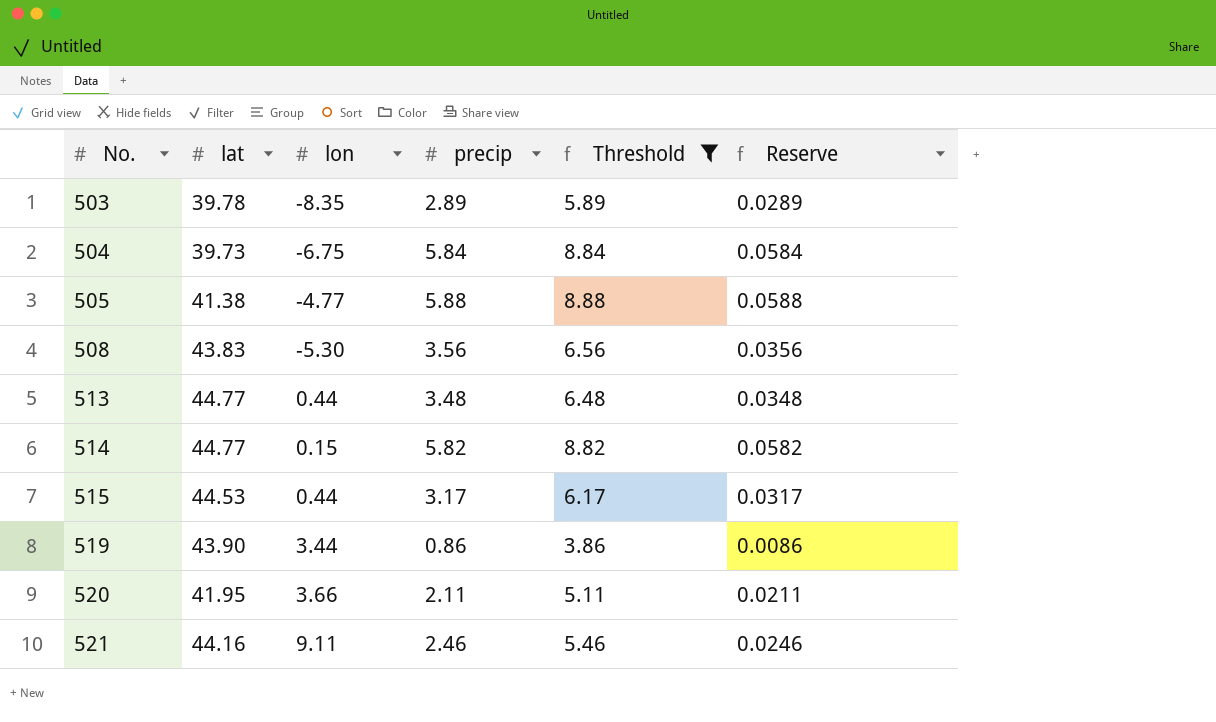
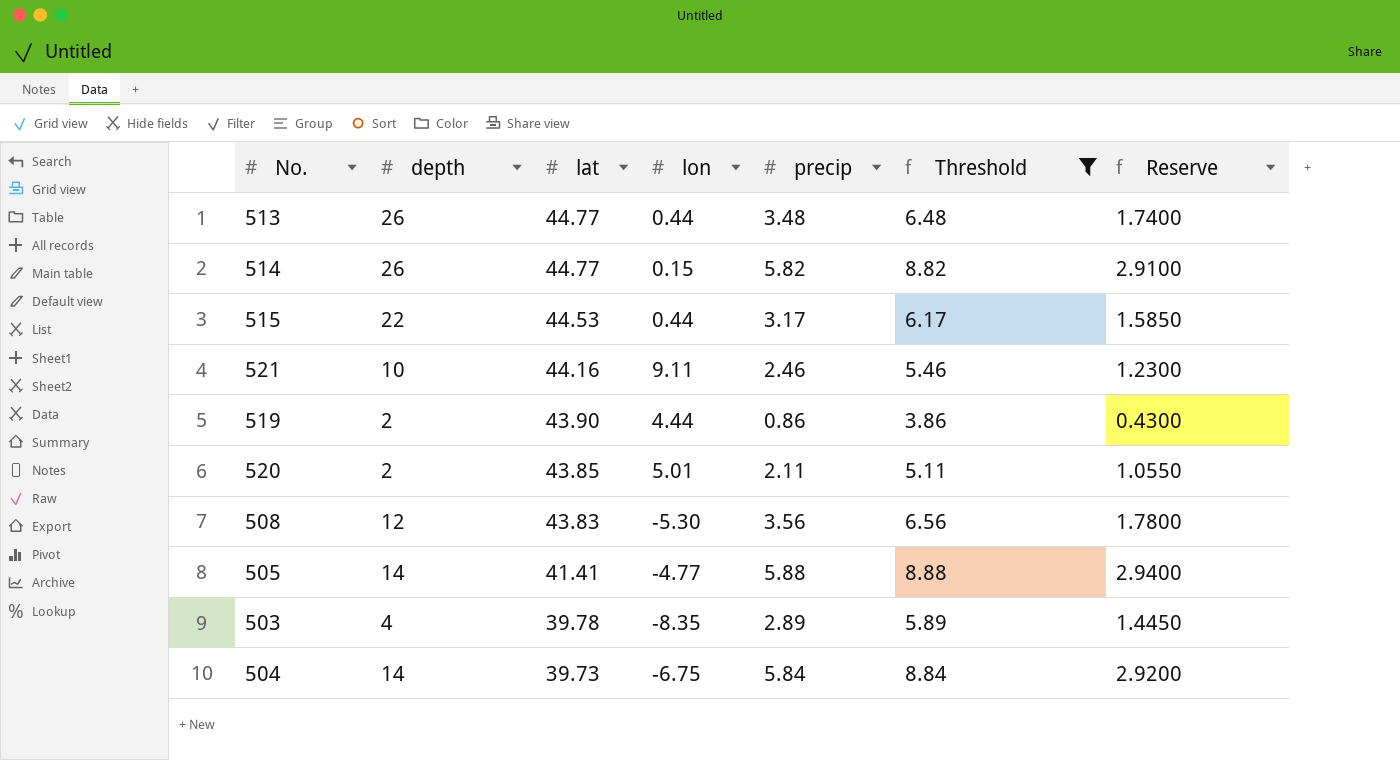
row order: No. ascending -> lat descending
column depth | position: none -> 2
column Reserve | formula: [precip] * 0.01 -> [precip] * 0.5
519 | lon: 3.44 -> 4.44
520 | lat: 41.95 -> 43.85
520 | lon: 3.66 -> 5.01
505 | lat: 41.38 -> 41.41

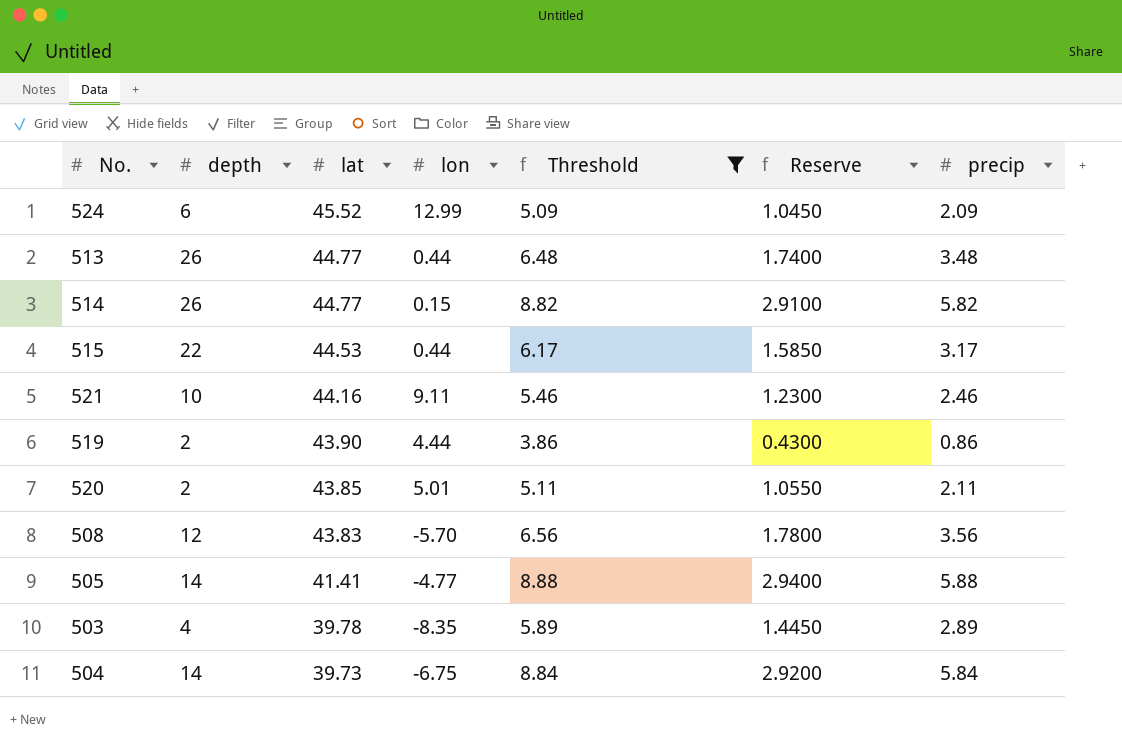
column precip | position: 5 -> 7
row 524: none -> 6 | 45.52 | 12.99 | 5.09 | 1.0450 | 2.09
508 | lon: -5.30 -> -5.70

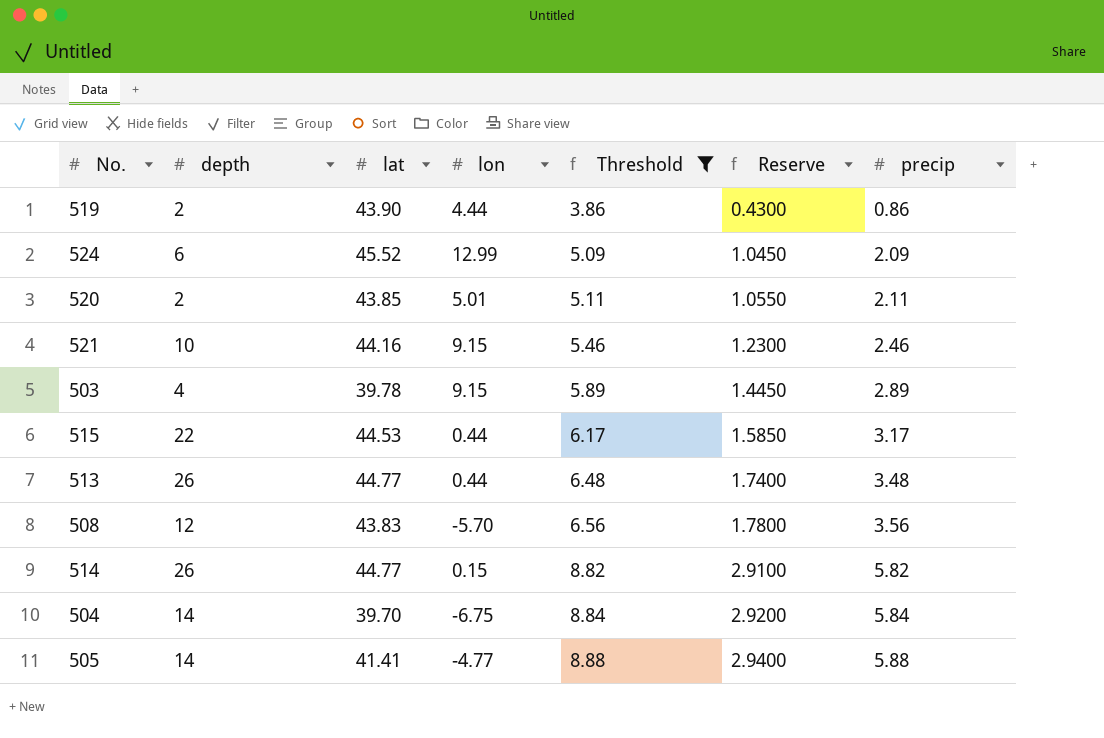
row order: lat descending -> Threshold ascending
521 | lon: 9.11 -> 9.15
503 | lon: -8.35 -> 9.15
504 | lat: 39.73 -> 39.70

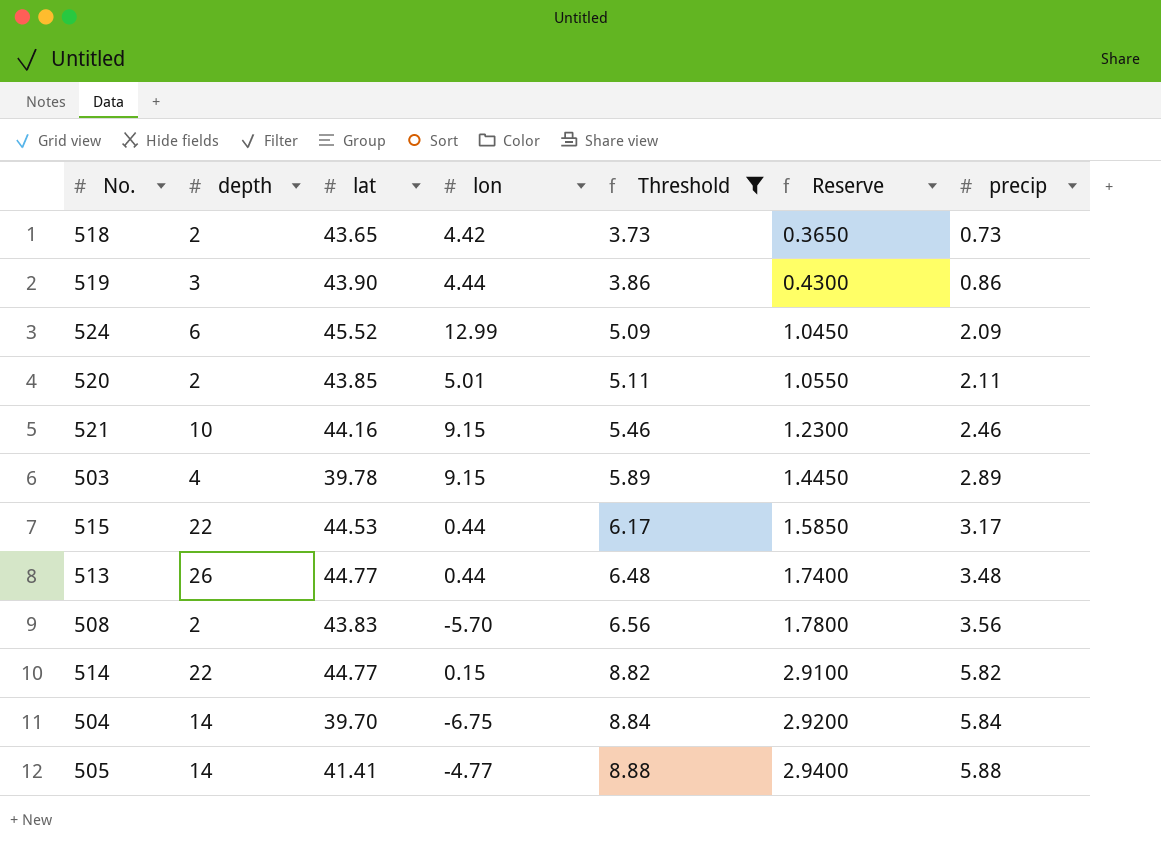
row 518: none -> 2 | 43.65 | 4.42 | 3.73 | 0.3650 | 0.73
519 | depth: 2 -> 3
508 | depth: 12 -> 2
514 | depth: 26 -> 22

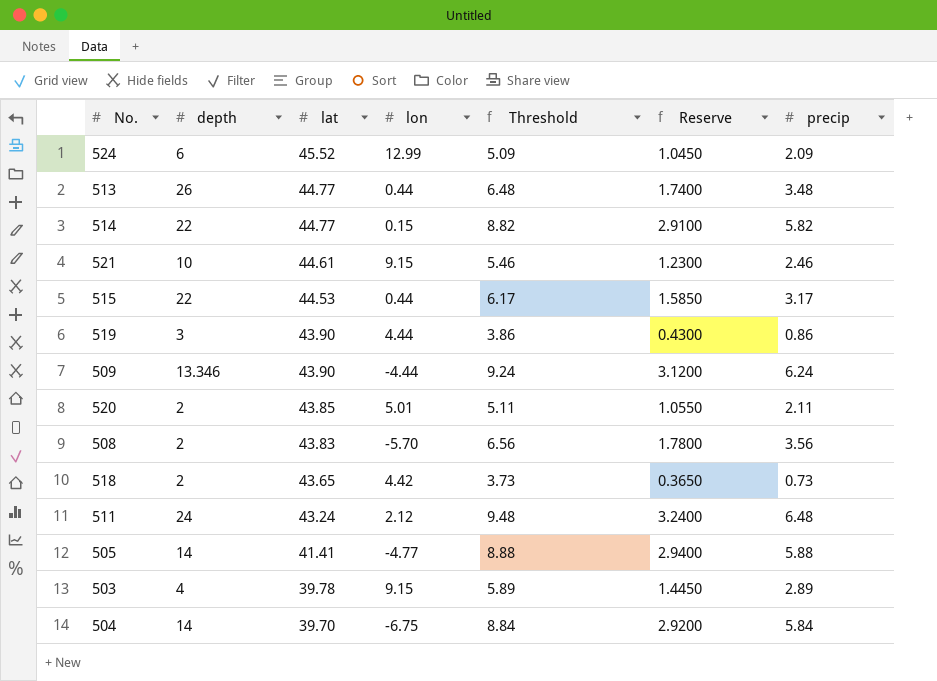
filter: Threshold <= 8.88 -> none
row order: Threshold ascending -> lat descending
521 | lat: 44.16 -> 44.61

